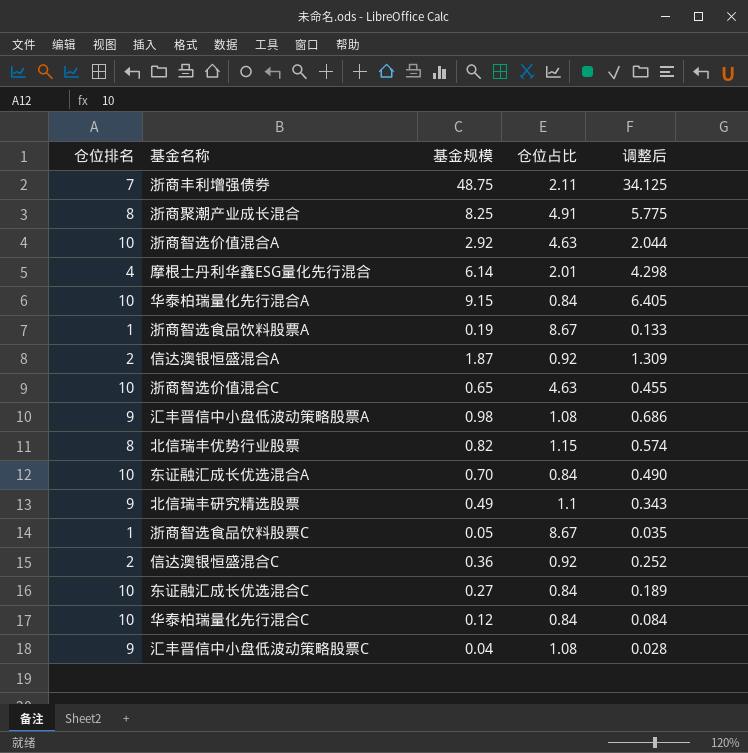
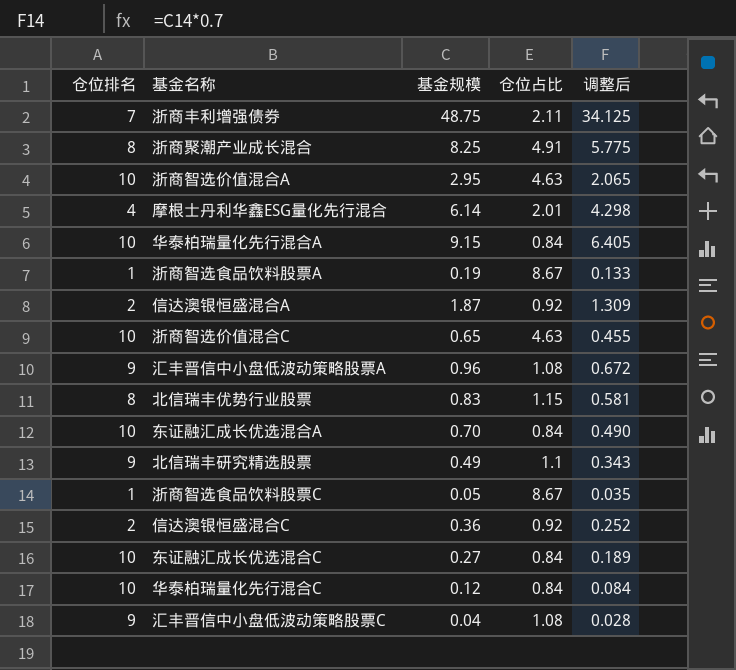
浙商智选价值混合A | 基金规模: 2.92 -> 2.95
浙商智选价值混合A | 调整后: 2.044 -> 2.065
汇丰晋信中小盘低波动策略股票A | 基金规模: 0.98 -> 0.96
汇丰晋信中小盘低波动策略股票A | 调整后: 0.686 -> 0.672
北信瑞丰优势行业股票 | 基金规模: 0.82 -> 0.83
北信瑞丰优势行业股票 | 调整后: 0.574 -> 0.581

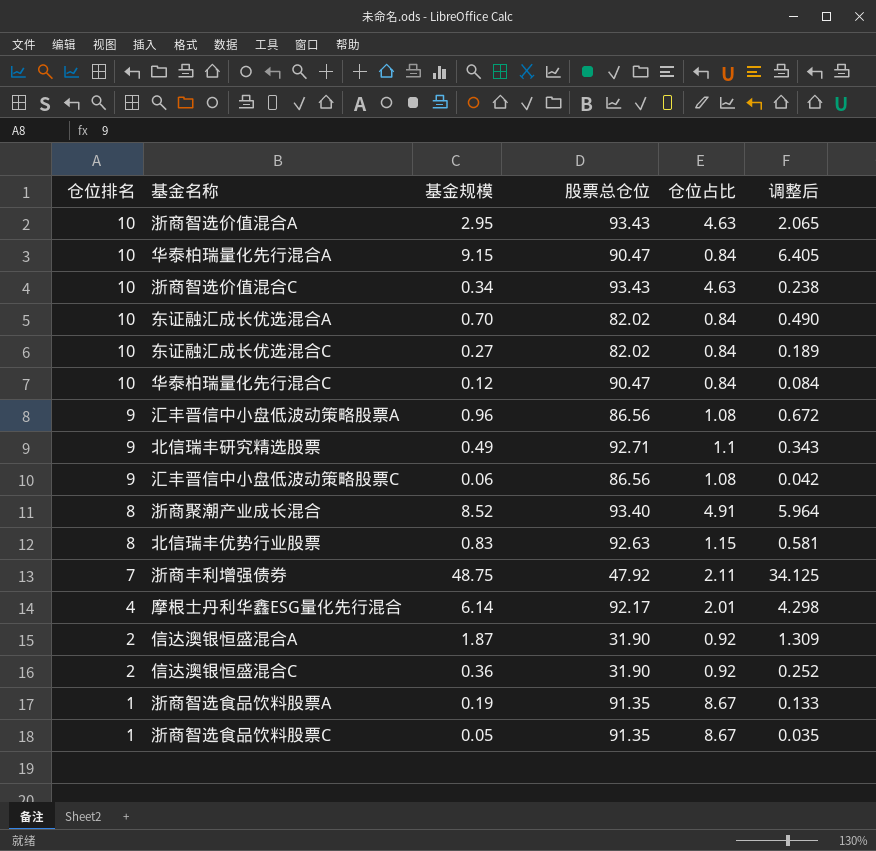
row order: none -> 仓位排名 descending
column 股票总仓位 | position: none -> 4
浙商智选价值混合C | 基金规模: 0.65 -> 0.34
浙商智选价值混合C | 调整后: 0.455 -> 0.238
汇丰晋信中小盘低波动策略股票C | 基金规模: 0.04 -> 0.06
汇丰晋信中小盘低波动策略股票C | 调整后: 0.028 -> 0.042
浙商聚潮产业成长混合 | 基金规模: 8.25 -> 8.52
浙商聚潮产业成长混合 | 调整后: 5.775 -> 5.964

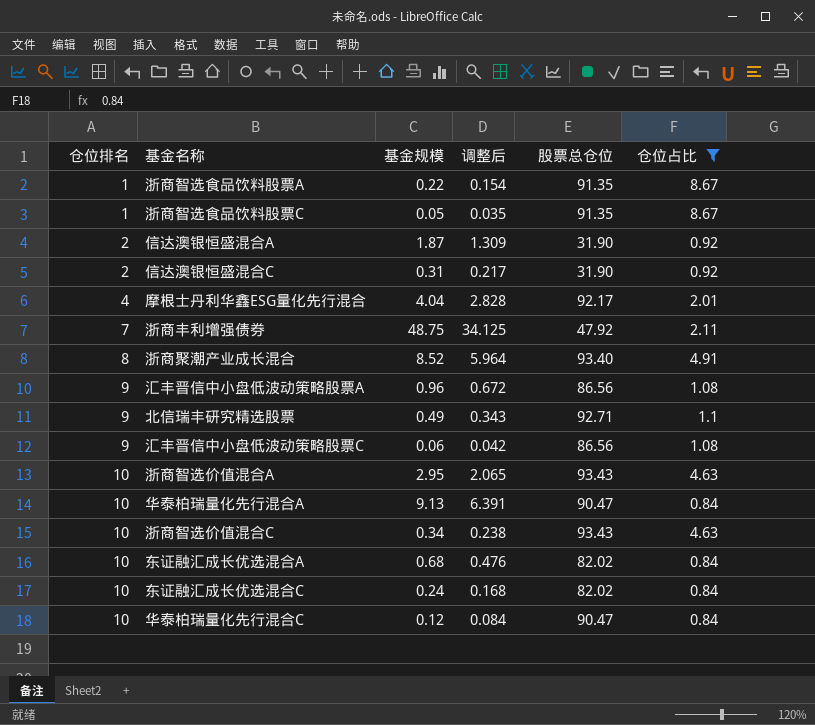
filter: none -> 仓位占比 != 1.15
row order: 仓位排名 descending -> 仓位排名 ascending
column 调整后 | position: 6 -> 4
浙商智选食品饮料股票A | 基金规模: 0.19 -> 0.22
浙商智选食品饮料股票A | 调整后: 0.133 -> 0.154
信达澳银恒盛混合C | 基金规模: 0.36 -> 0.31
信达澳银恒盛混合C | 调整后: 0.252 -> 0.217
摩根士丹利华鑫ESG量化先行混合 | 基金规模: 6.14 -> 4.04
摩根士丹利华鑫ESG量化先行混合 | 调整后: 4.298 -> 2.828
华泰柏瑞量化先行混合A | 基金规模: 9.15 -> 9.13
华泰柏瑞量化先行混合A | 调整后: 6.405 -> 6.391
东证融汇成长优选混合A | 基金规模: 0.70 -> 0.68
东证融汇成长优选混合A | 调整后: 0.490 -> 0.476
东证融汇成长优选混合C | 基金规模: 0.27 -> 0.24
东证融汇成长优选混合C | 调整后: 0.189 -> 0.168

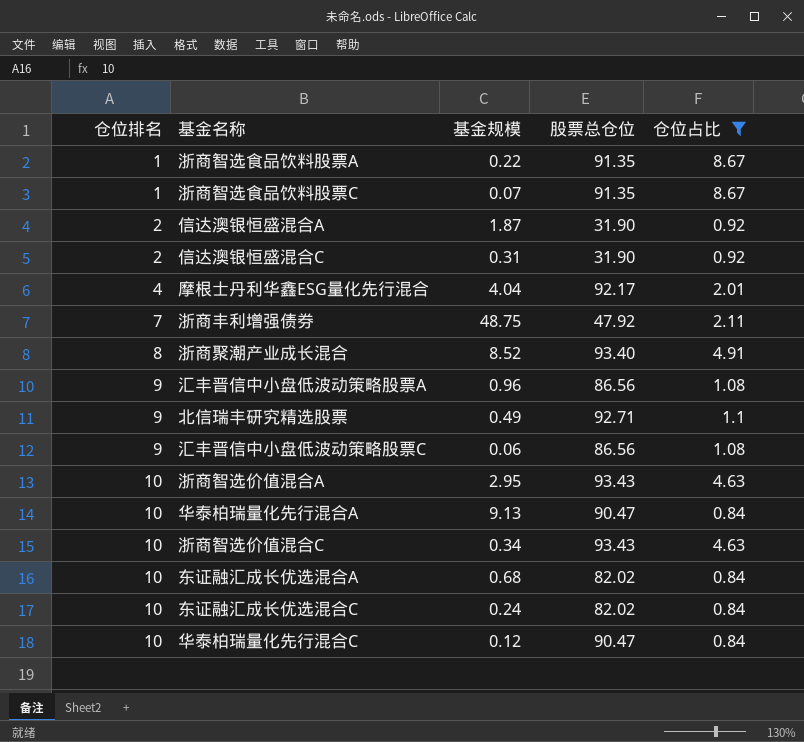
column 调整后 | formula: [基金规模] * 0.7 -> none
浙商智选食品饮料股票C | 基金规模: 0.05 -> 0.07

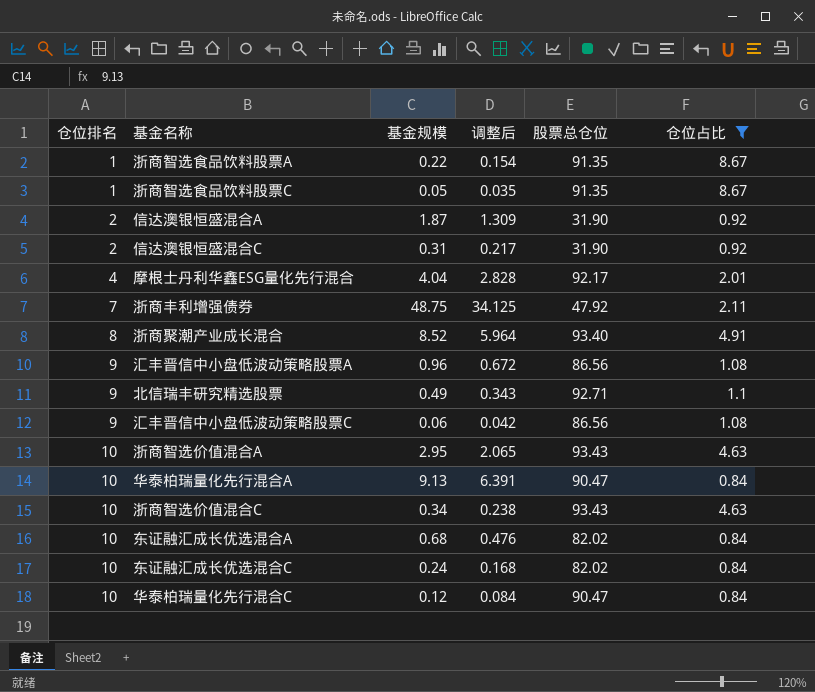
column 调整后 | formula: none -> [基金规模] * 0.7
浙商智选食品饮料股票C | 基金规模: 0.07 -> 0.05

